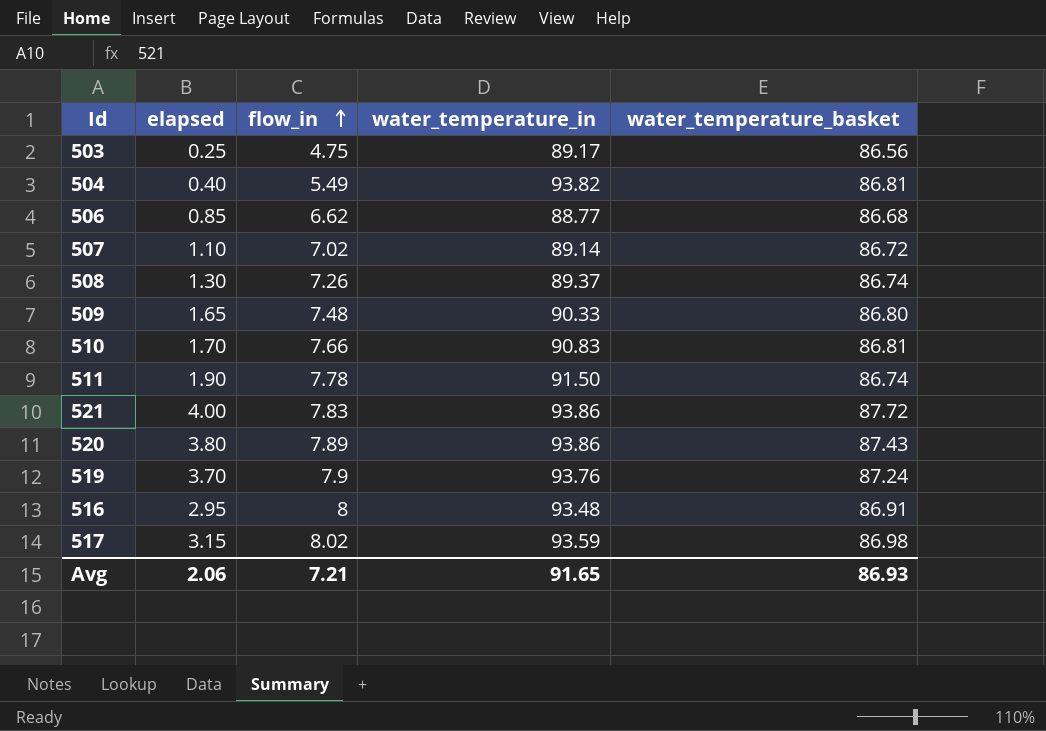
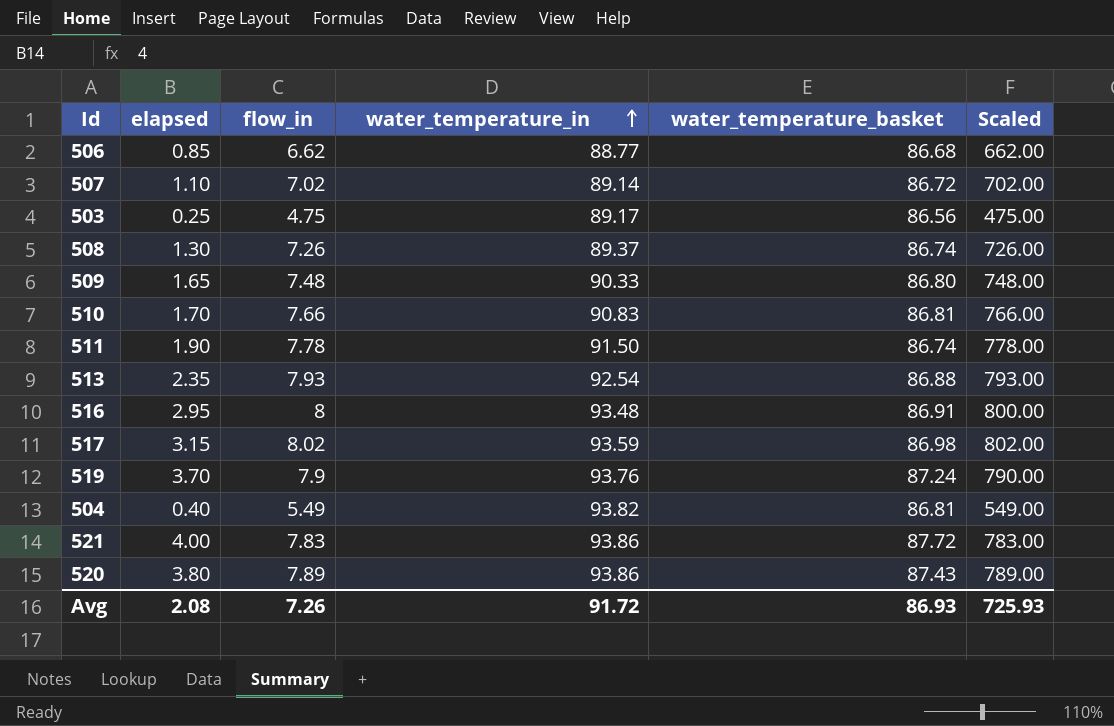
row order: flow_in ascending -> water_temperature_in ascending
column Scaled | formula: none -> [flow_in] * 100
row 513: none -> 2.35 | 7.93 | 92.54 | 86.88 | 793.00
Avg | elapsed: 2.06 -> 2.08
Avg | flow_in: 7.21 -> 7.26
Avg | water_temperature_in: 91.65 -> 91.72

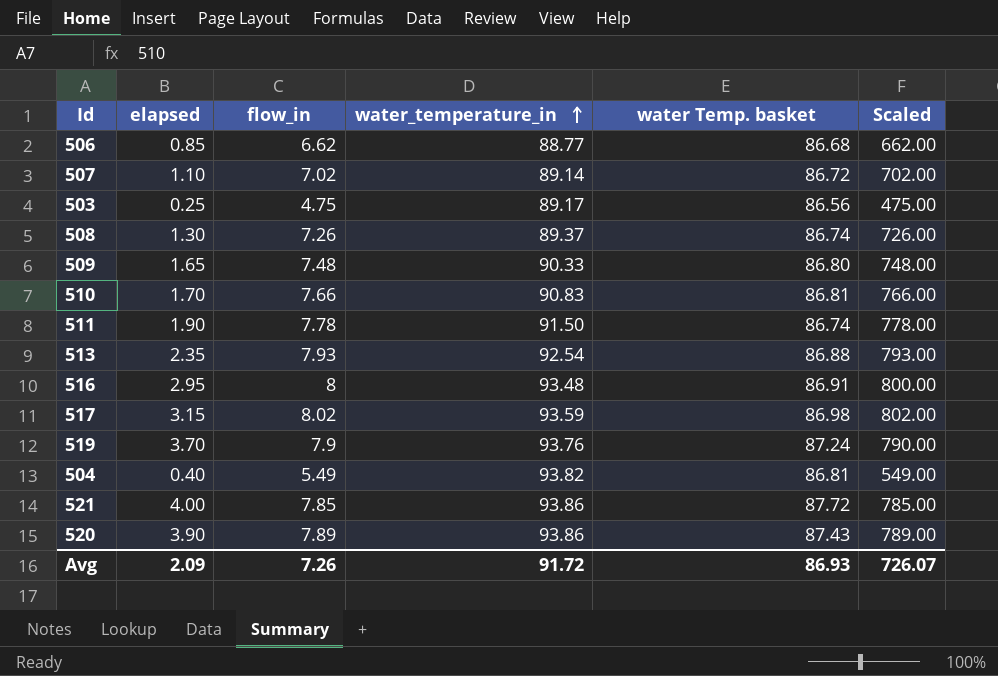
column name: water_temperature_basket -> water Temp. basket
521 | flow_in: 7.83 -> 7.85
521 | Scaled: 783.00 -> 785.00
520 | elapsed: 3.80 -> 3.90
Avg | elapsed: 2.08 -> 2.09
Avg | Scaled: 725.93 -> 726.07

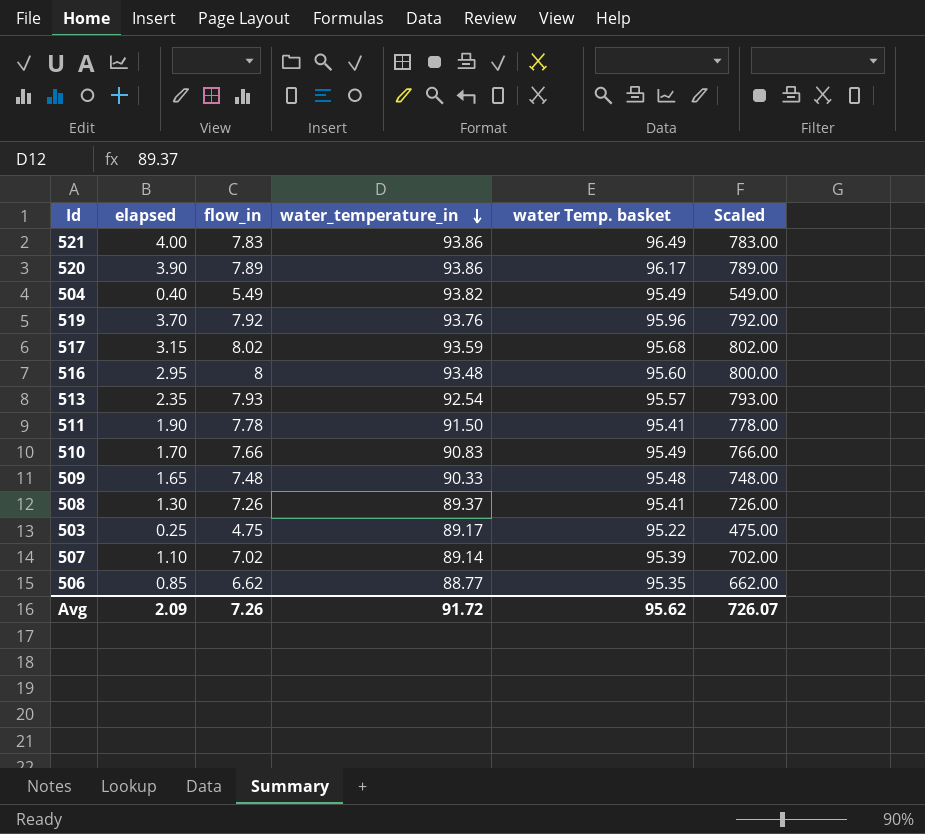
row order: water_temperature_in ascending -> water_temperature_in descending
521 | flow_in: 7.85 -> 7.83
521 | water Temp. basket: 87.72 -> 96.49
521 | Scaled: 785.00 -> 783.00
520 | water Temp. basket: 87.43 -> 96.17
504 | water Temp. basket: 86.81 -> 95.49
519 | flow_in: 7.9 -> 7.92
519 | water Temp. basket: 87.24 -> 95.96
519 | Scaled: 790.00 -> 792.00
517 | water Temp. basket: 86.98 -> 95.68
516 | water Temp. basket: 86.91 -> 95.60
513 | water Temp. basket: 86.88 -> 95.57
511 | water Temp. basket: 86.74 -> 95.41
510 | water Temp. basket: 86.81 -> 95.49
509 | water Temp. basket: 86.80 -> 95.48
508 | water Temp. basket: 86.74 -> 95.41
503 | water Temp. basket: 86.56 -> 95.22
507 | water Temp. basket: 86.72 -> 95.39
506 | water Temp. basket: 86.68 -> 95.35
Avg | water Temp. basket: 86.93 -> 95.62

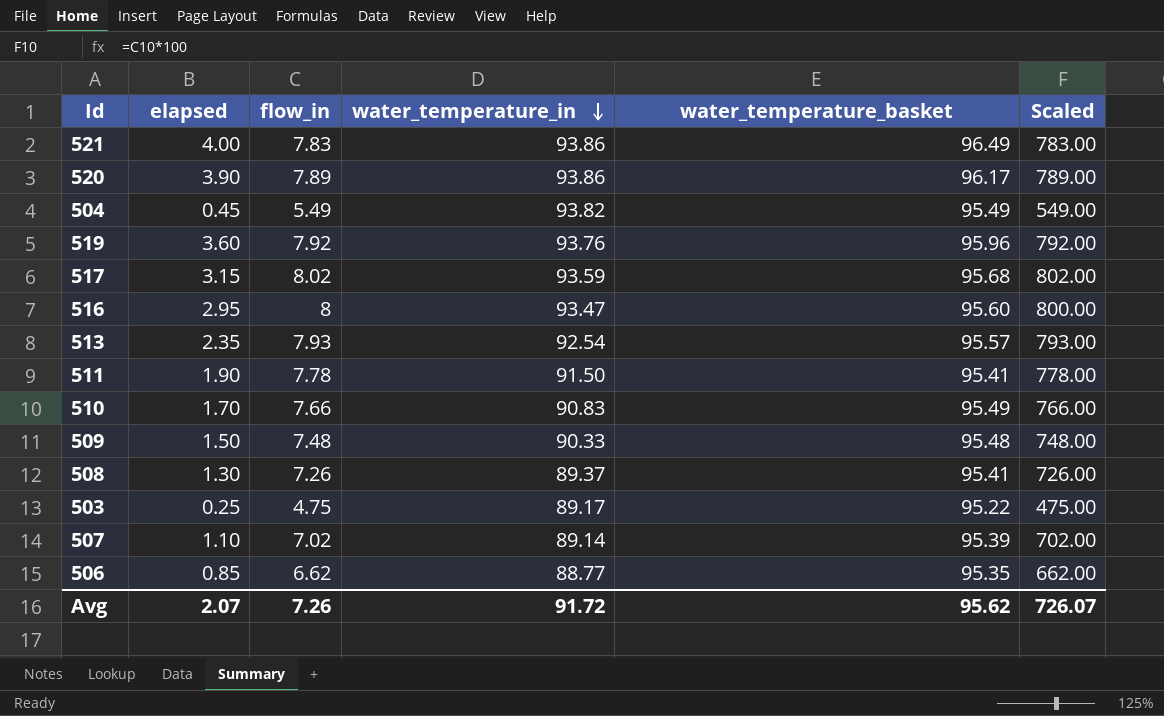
column name: water Temp. basket -> water_temperature_basket
504 | elapsed: 0.40 -> 0.45
519 | elapsed: 3.70 -> 3.60
516 | water_temperature_in: 93.48 -> 93.47
509 | elapsed: 1.65 -> 1.50
Avg | elapsed: 2.09 -> 2.07

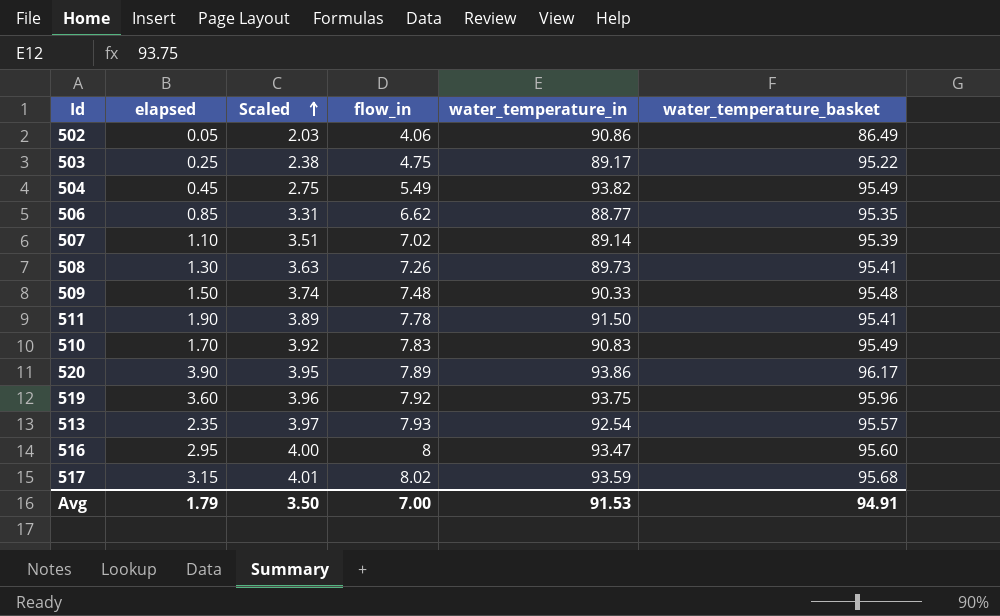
row order: water_temperature_in descending -> Scaled ascending
column Scaled | formula: [flow_in] * 100 -> [flow_in] * 0.5
column Scaled | position: 6 -> 3
row 521: 4.00 | 7.83 | 93.86 | 96.49 | 783.00 -> none
row 502: none -> 0.05 | 2.03 | 4.06 | 90.86 | 86.49
508 | water_temperature_in: 89.37 -> 89.73
510 | flow_in: 7.66 -> 7.83
519 | water_temperature_in: 93.76 -> 93.75
Avg | elapsed: 2.07 -> 1.79
Avg | Scaled: 726.07 -> 3.50
Avg | flow_in: 7.26 -> 7.00
Avg | water_temperature_in: 91.72 -> 91.53
Avg | water_temperature_basket: 95.62 -> 94.91

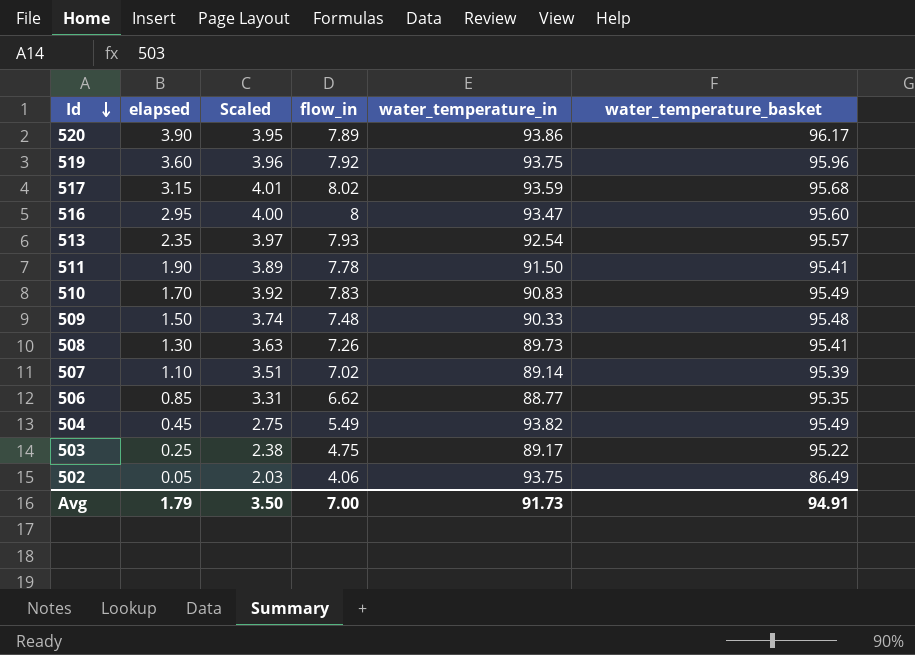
row order: Scaled ascending -> Id descending
502 | water_temperature_in: 90.86 -> 93.75
Avg | water_temperature_in: 91.53 -> 91.73

